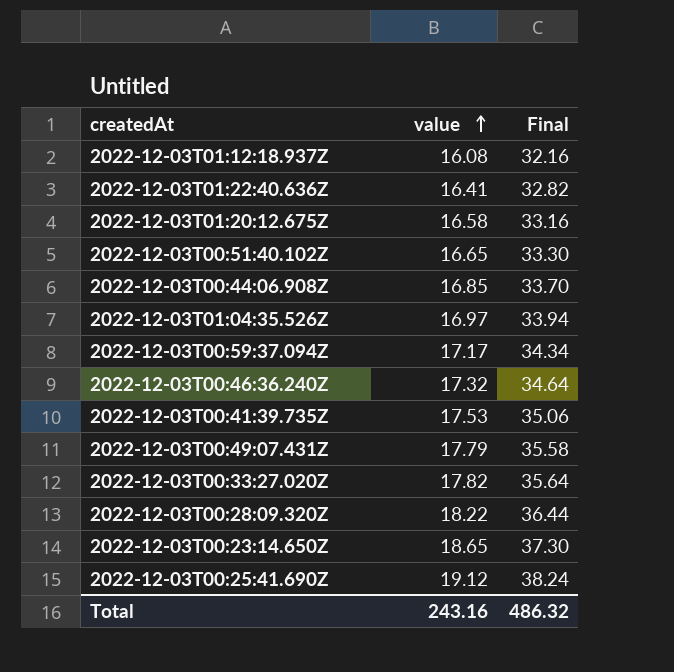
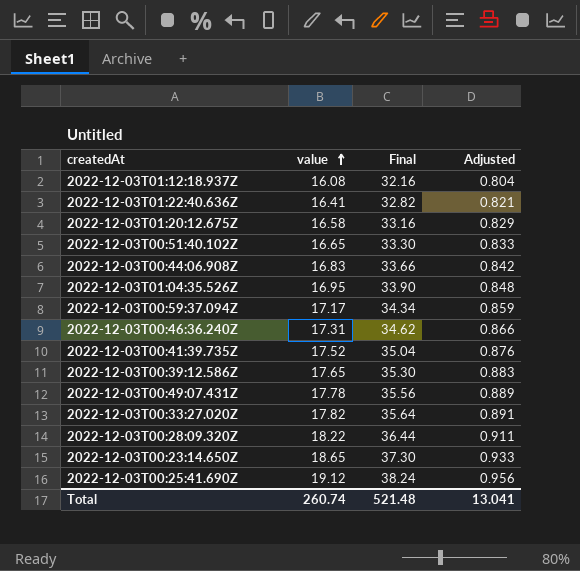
column Adjusted | formula: none -> [value] * 0.05
2022-12-03T00:44:06.908Z | value: 16.85 -> 16.83
2022-12-03T00:44:06.908Z | Final: 33.70 -> 33.66
2022-12-03T01:04:35.526Z | value: 16.97 -> 16.95
2022-12-03T01:04:35.526Z | Final: 33.94 -> 33.90
2022-12-03T00:46:36.240Z | value: 17.32 -> 17.31
2022-12-03T00:46:36.240Z | Final: 34.64 -> 34.62
2022-12-03T00:41:39.735Z | value: 17.53 -> 17.52
2022-12-03T00:41:39.735Z | Final: 35.06 -> 35.04
row 2022-12-03T00:39:12.586Z: none -> 17.65 | 35.30 | 0.883
2022-12-03T00:49:07.431Z | value: 17.79 -> 17.78
2022-12-03T00:49:07.431Z | Final: 35.58 -> 35.56
Total | value: 243.16 -> 260.74
Total | Final: 486.32 -> 521.48

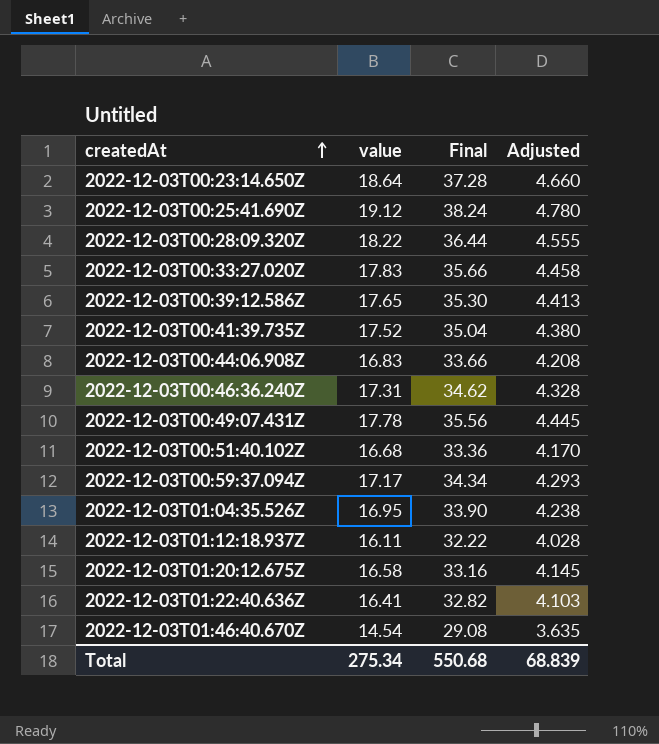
row order: value ascending -> createdAt ascending
column Adjusted | formula: [value] * 0.05 -> [value] * 0.25
2022-12-03T00:23:14.650Z | value: 18.65 -> 18.64
2022-12-03T00:23:14.650Z | Final: 37.30 -> 37.28
2022-12-03T00:33:27.020Z | value: 17.82 -> 17.83
2022-12-03T00:33:27.020Z | Final: 35.64 -> 35.66
2022-12-03T00:51:40.102Z | value: 16.65 -> 16.68
2022-12-03T00:51:40.102Z | Final: 33.30 -> 33.36
2022-12-03T01:12:18.937Z | value: 16.08 -> 16.11
2022-12-03T01:12:18.937Z | Final: 32.16 -> 32.22
row 2022-12-03T01:46:40.670Z: none -> 14.54 | 29.08 | 3.635
Total | value: 260.74 -> 275.34
Total | Final: 521.48 -> 550.68
Total | Adjusted: 13.041 -> 68.839

